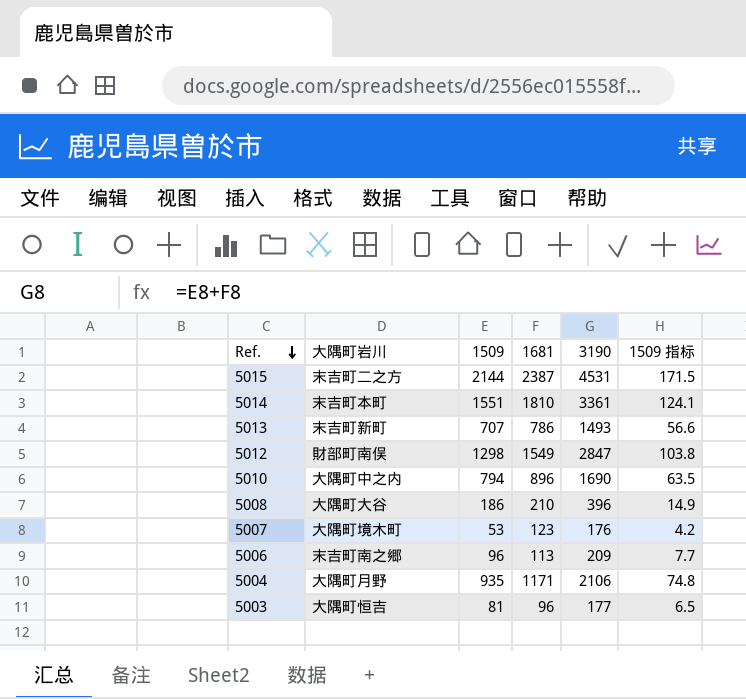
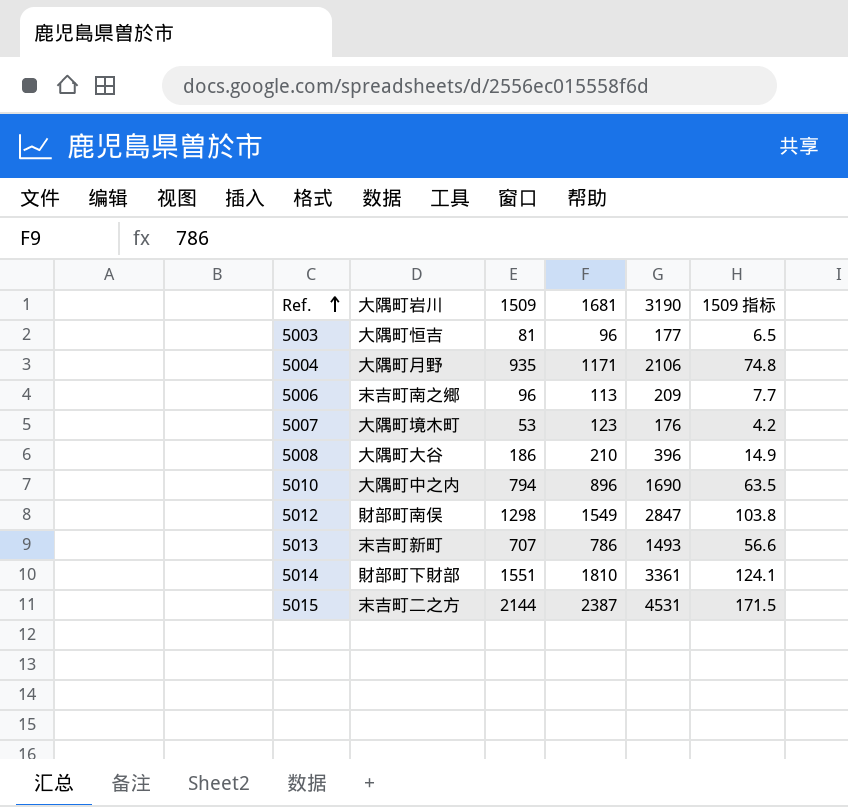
row order: Ref. descending -> Ref. ascending
5014 | 大隅町岩川: 末吉町本町 -> 財部町下財部

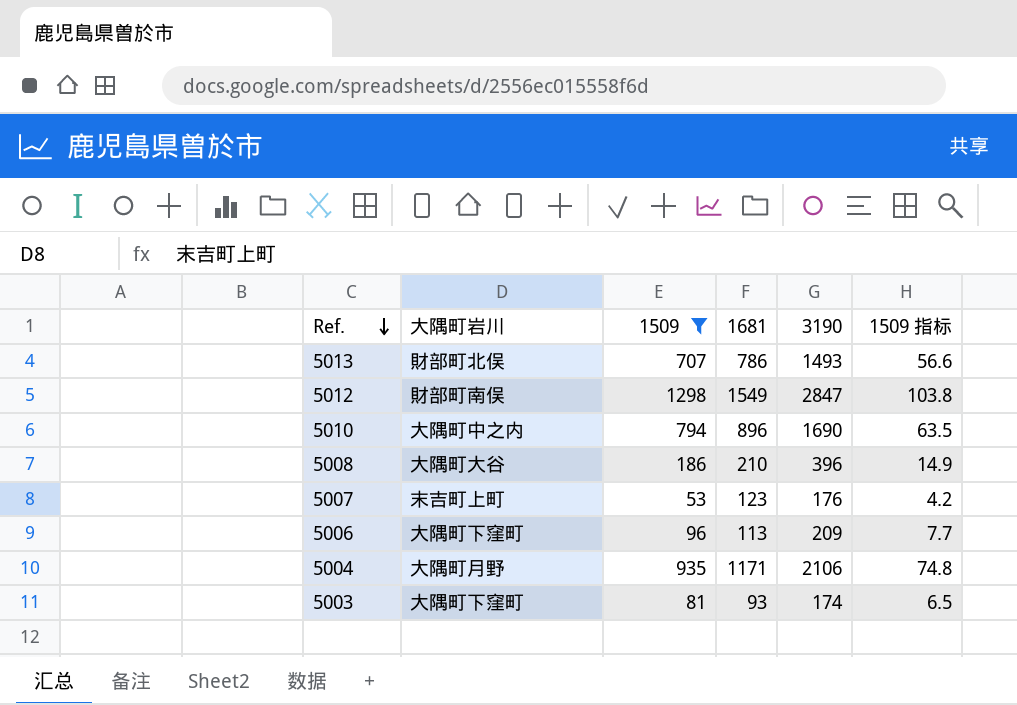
filter: none -> 1509 <= 1298
row order: Ref. ascending -> Ref. descending
5013 | 大隅町岩川: 末吉町新町 -> 財部町北俣
5007 | 大隅町岩川: 大隅町境木町 -> 末吉町上町
5006 | 大隅町岩川: 末吉町南之郷 -> 大隅町下窪町
5003 | 大隅町岩川: 大隅町恒吉 -> 大隅町下窪町
5003 | 1681: 96 -> 93
5003 | 3190: 177 -> 174

